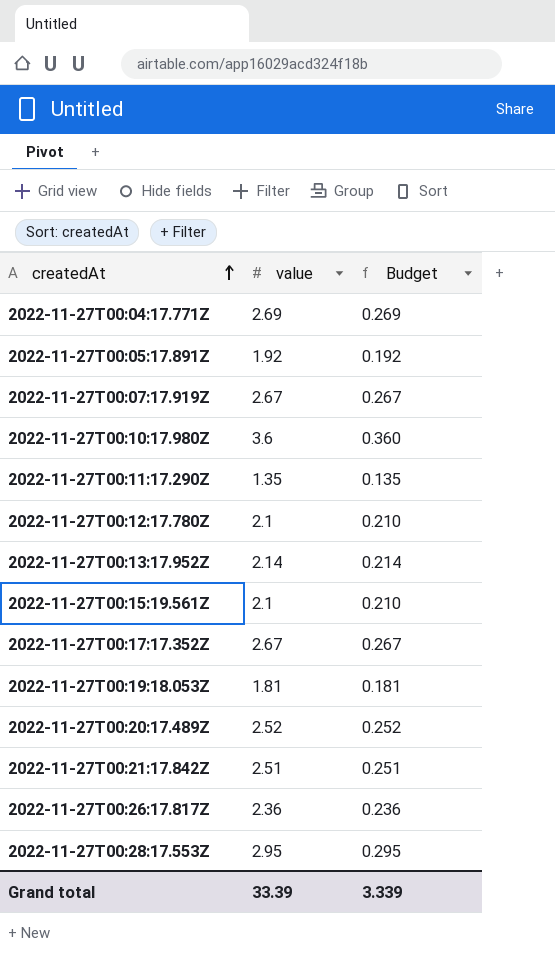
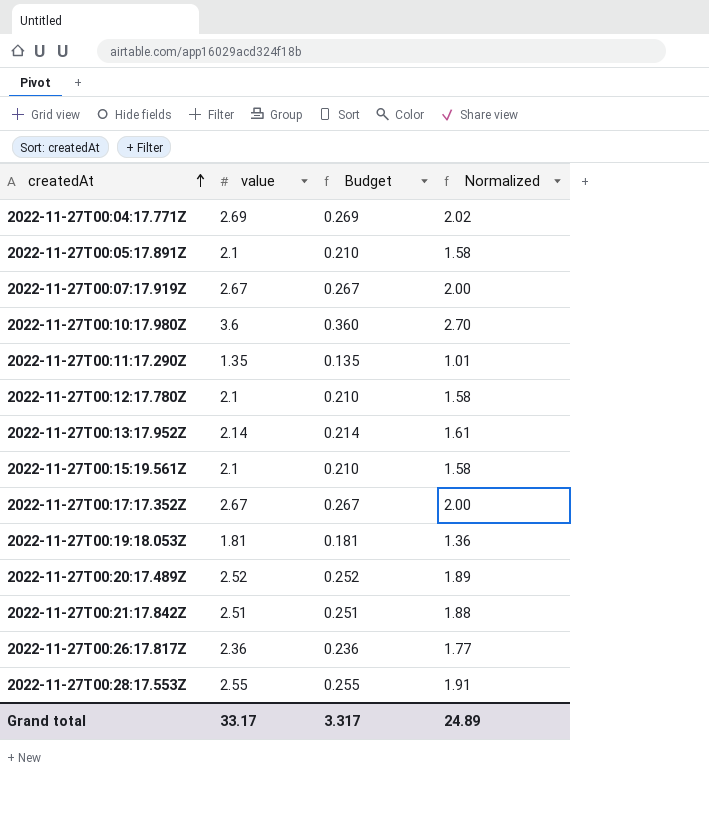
column Normalized | formula: none -> [value] * 0.75
2022-11-27T00:05:17.891Z | value: 1.92 -> 2.1
2022-11-27T00:05:17.891Z | Budget: 0.192 -> 0.210
2022-11-27T00:28:17.553Z | value: 2.95 -> 2.55
2022-11-27T00:28:17.553Z | Budget: 0.295 -> 0.255
Grand total | value: 33.39 -> 33.17
Grand total | Budget: 3.339 -> 3.317

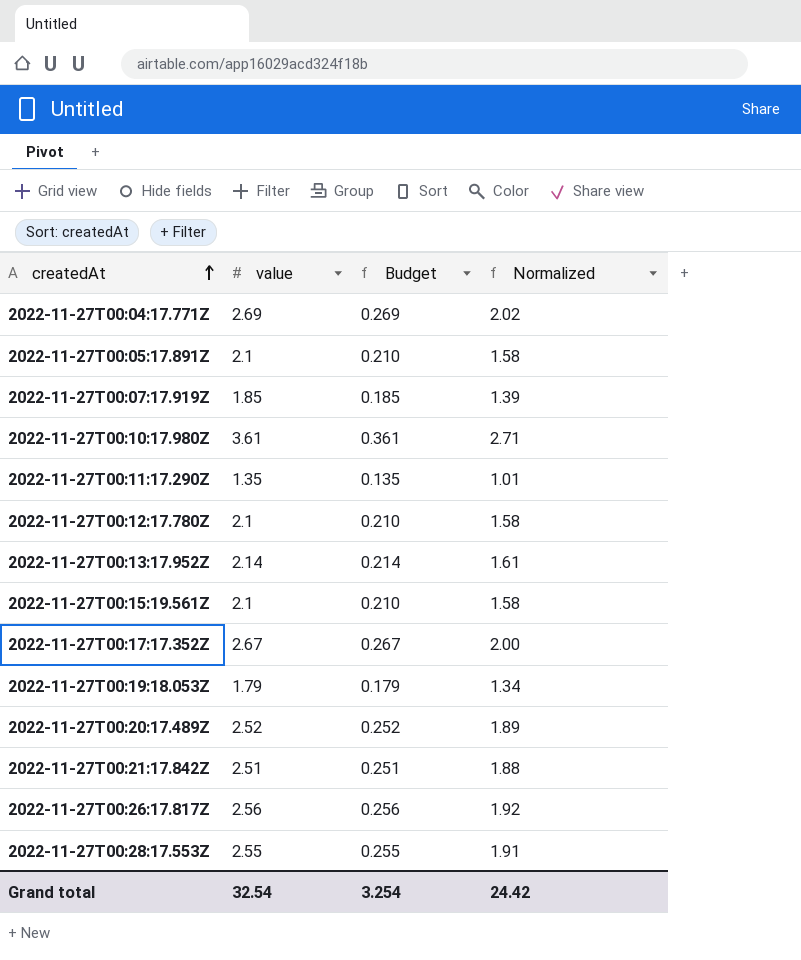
2022-11-27T00:07:17.919Z | value: 2.67 -> 1.85
2022-11-27T00:07:17.919Z | Budget: 0.267 -> 0.185
2022-11-27T00:07:17.919Z | Normalized: 2.00 -> 1.39
2022-11-27T00:10:17.980Z | value: 3.6 -> 3.61
2022-11-27T00:10:17.980Z | Budget: 0.360 -> 0.361
2022-11-27T00:10:17.980Z | Normalized: 2.70 -> 2.71
2022-11-27T00:19:18.053Z | value: 1.81 -> 1.79
2022-11-27T00:19:18.053Z | Budget: 0.181 -> 0.179
2022-11-27T00:19:18.053Z | Normalized: 1.36 -> 1.34
2022-11-27T00:26:17.817Z | value: 2.36 -> 2.56
2022-11-27T00:26:17.817Z | Budget: 0.236 -> 0.256
2022-11-27T00:26:17.817Z | Normalized: 1.77 -> 1.92
Grand total | value: 33.17 -> 32.54
Grand total | Budget: 3.317 -> 3.254
Grand total | Normalized: 24.89 -> 24.42

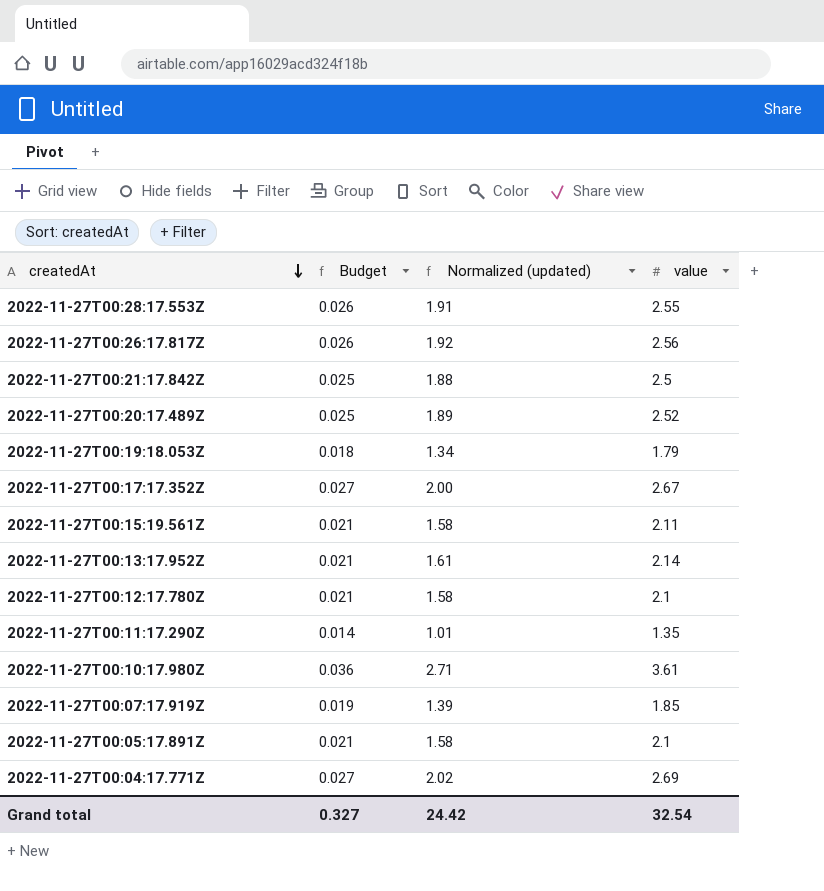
row order: createdAt ascending -> createdAt descending
column Budget | formula: [value] * 0.1 -> [value] * 0.01
column name: Normalized -> Normalized (updated)
column value | position: 2 -> 4
2022-11-27T00:21:17.842Z | value: 2.51 -> 2.5
2022-11-27T00:15:19.561Z | value: 2.1 -> 2.11
Grand total | Budget: 3.254 -> 0.327

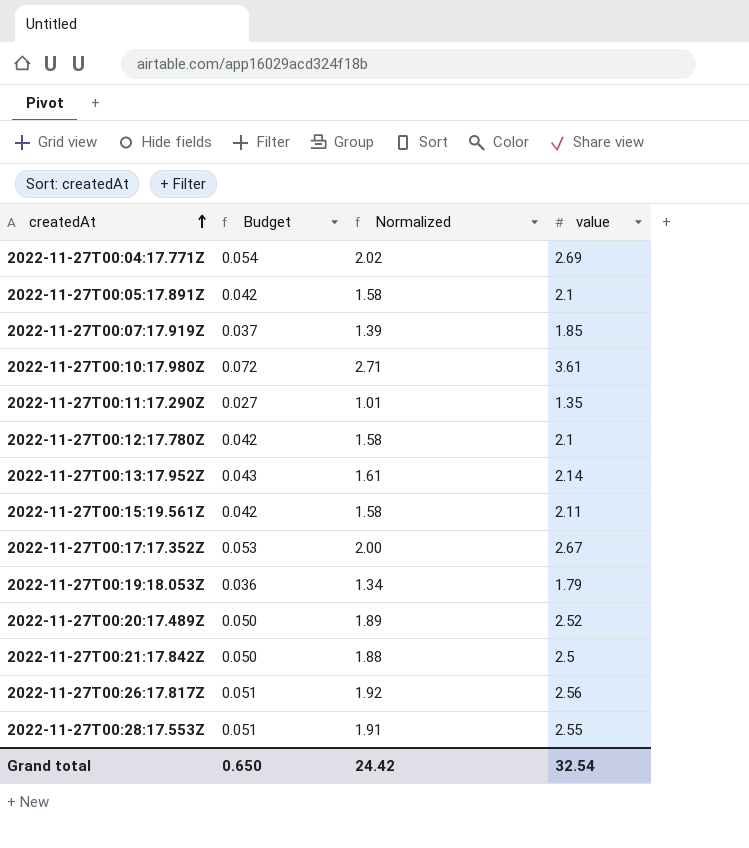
row order: createdAt descending -> createdAt ascending
column Budget | formula: [value] * 0.01 -> [value] * 0.02
column name: Normalized (updated) -> Normalized
Grand total | Budget: 0.327 -> 0.650

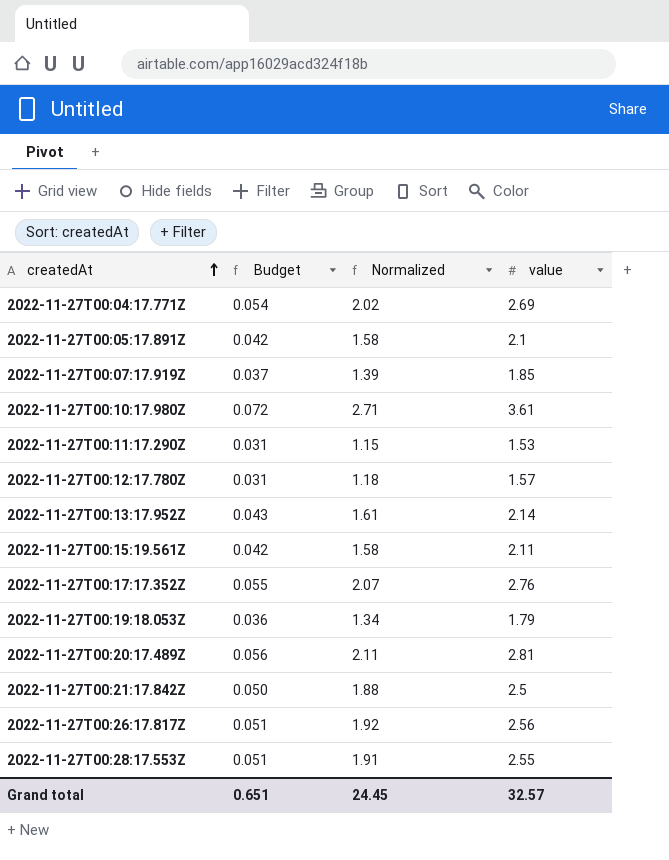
2022-11-27T00:11:17.290Z | Budget: 0.027 -> 0.031
2022-11-27T00:11:17.290Z | Normalized: 1.01 -> 1.15
2022-11-27T00:11:17.290Z | value: 1.35 -> 1.53
2022-11-27T00:12:17.780Z | Budget: 0.042 -> 0.031
2022-11-27T00:12:17.780Z | Normalized: 1.58 -> 1.18
2022-11-27T00:12:17.780Z | value: 2.1 -> 1.57
2022-11-27T00:17:17.352Z | Budget: 0.053 -> 0.055
2022-11-27T00:17:17.352Z | Normalized: 2.00 -> 2.07
2022-11-27T00:17:17.352Z | value: 2.67 -> 2.76
2022-11-27T00:20:17.489Z | Budget: 0.050 -> 0.056
2022-11-27T00:20:17.489Z | Normalized: 1.89 -> 2.11
2022-11-27T00:20:17.489Z | value: 2.52 -> 2.81
Grand total | Budget: 0.650 -> 0.651
Grand total | Normalized: 24.42 -> 24.45
Grand total | value: 32.54 -> 32.57

